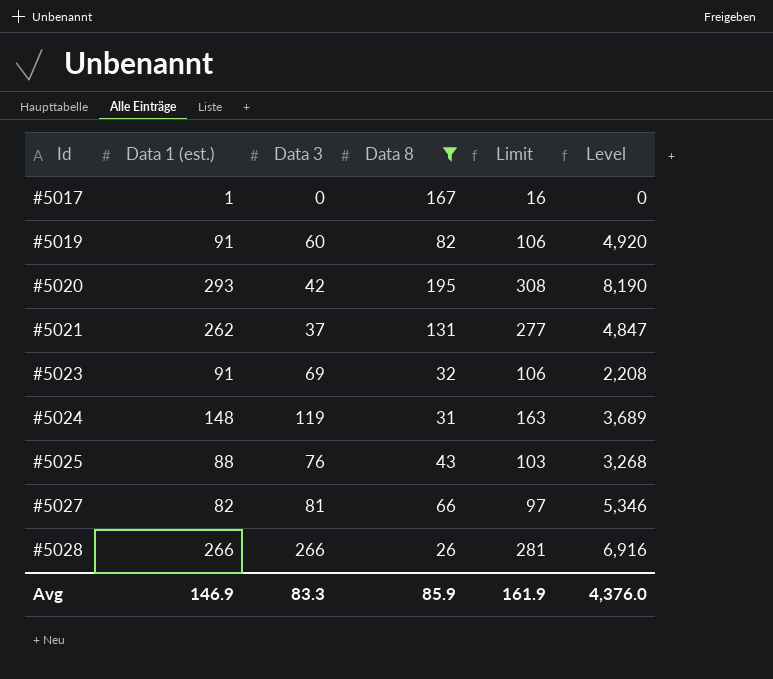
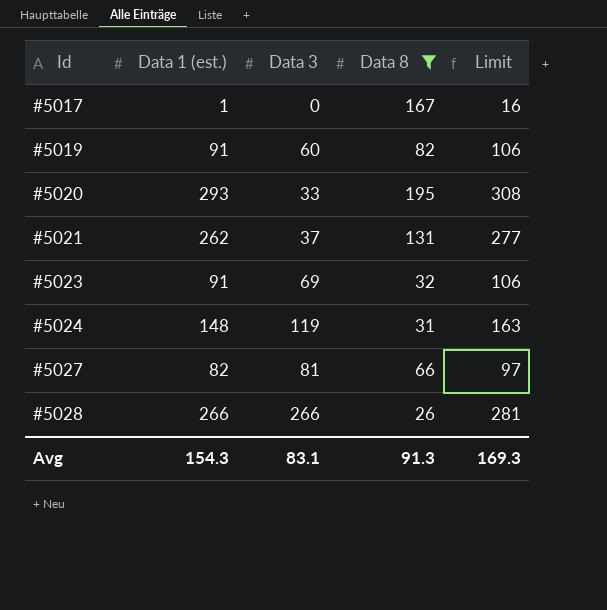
column Level | formula: [Data 3] * [Data 8] -> none
row #5025: 88 | 76 | 43 | 103 | 3,268 -> none
#5020 | Data 3: 42 -> 33
Avg | Data 1 (est.): 146.9 -> 154.3
Avg | Data 3: 83.3 -> 83.1
Avg | Data 8: 85.9 -> 91.3
Avg | Limit: 161.9 -> 169.3

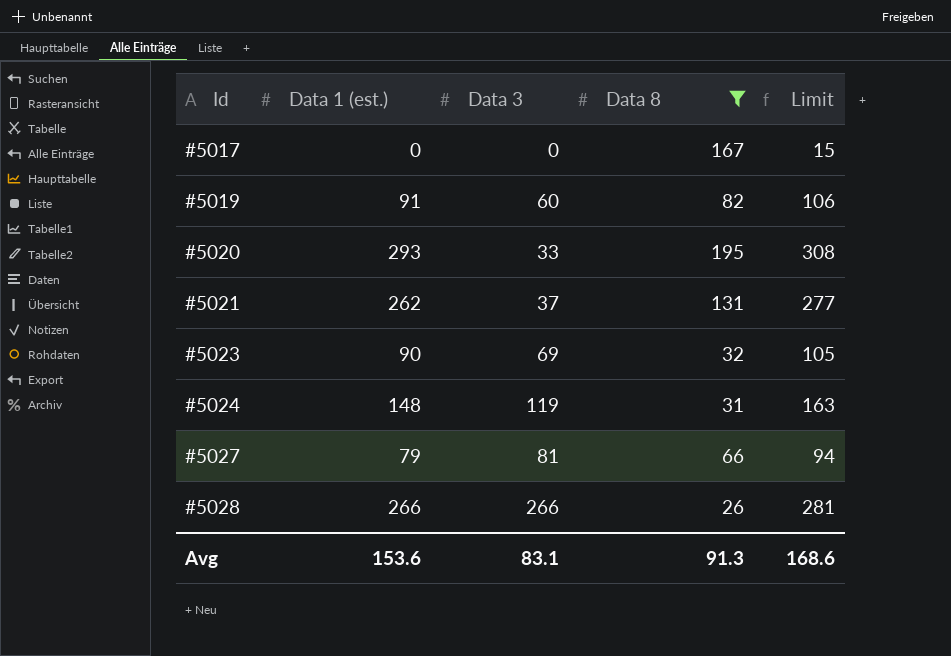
#5017 | Data 1 (est.): 1 -> 0
#5017 | Limit: 16 -> 15
#5023 | Data 1 (est.): 91 -> 90
#5023 | Limit: 106 -> 105
#5027 | Data 1 (est.): 82 -> 79
#5027 | Limit: 97 -> 94
Avg | Data 1 (est.): 154.3 -> 153.6
Avg | Limit: 169.3 -> 168.6

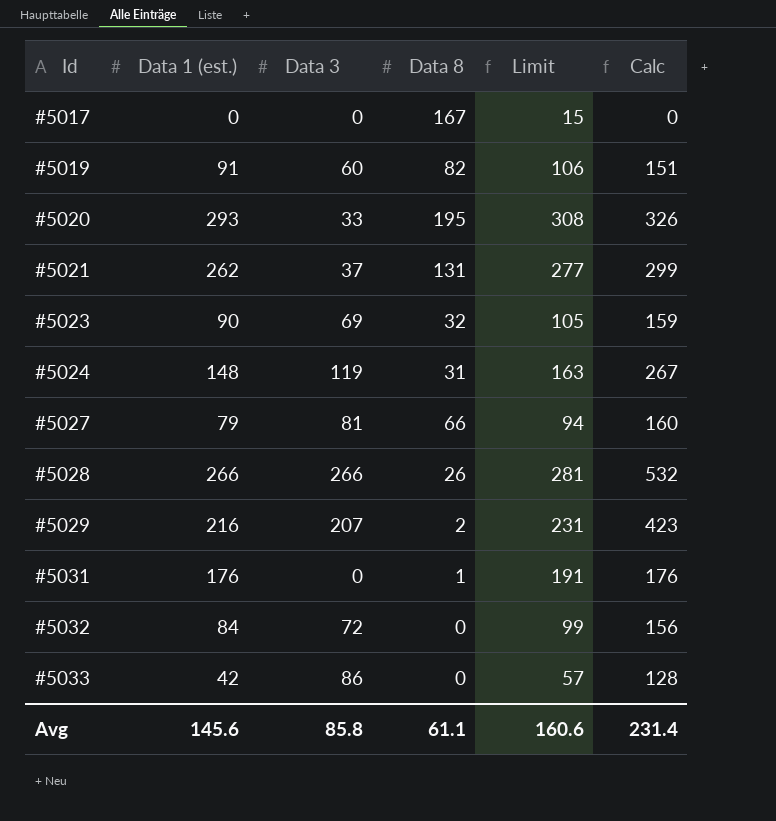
filter: Data 8 >= 26 -> none
column Calc | formula: none -> [Data 1 (est.)] + [Data 3]
Avg | Data 1 (est.): 153.6 -> 145.6
Avg | Data 3: 83.1 -> 85.8
Avg | Data 8: 91.3 -> 61.1
Avg | Limit: 168.6 -> 160.6

